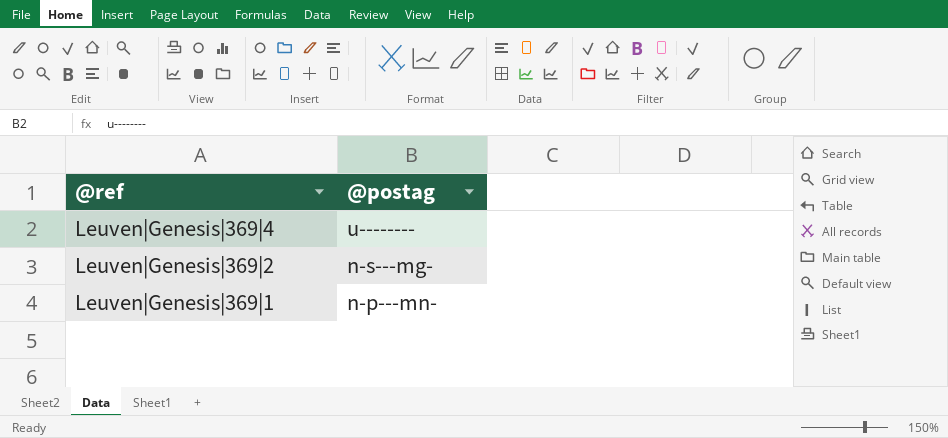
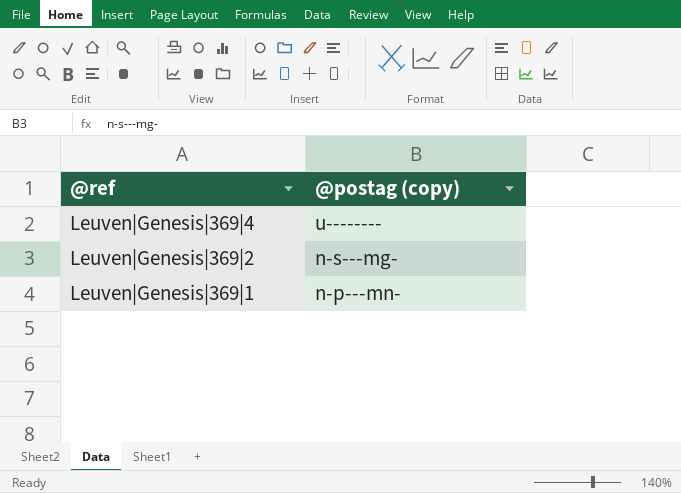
column name: @postag -> @postag (copy)

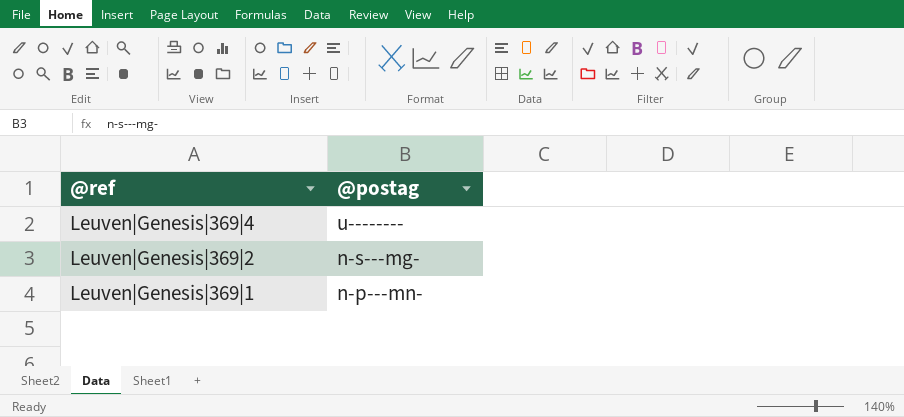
column name: @postag (copy) -> @postag

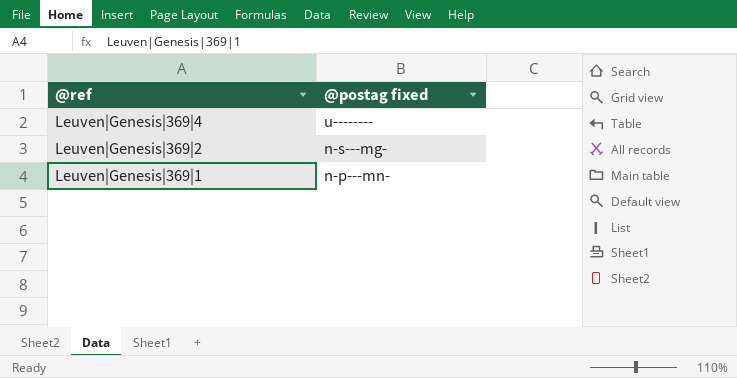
column name: @postag -> @postag fixed

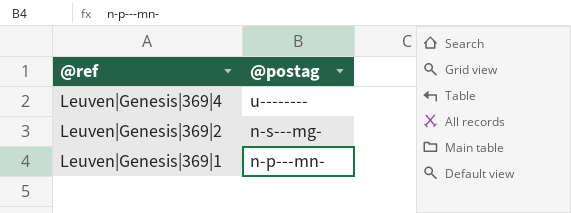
column name: @postag fixed -> @postag

